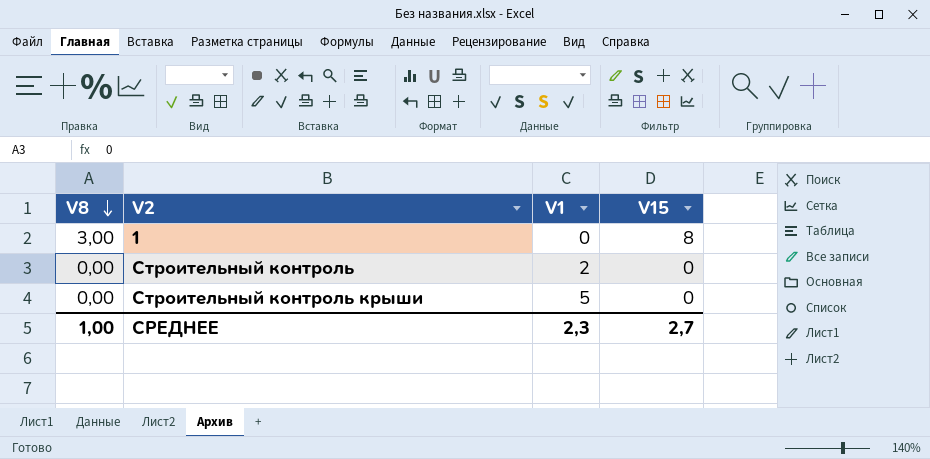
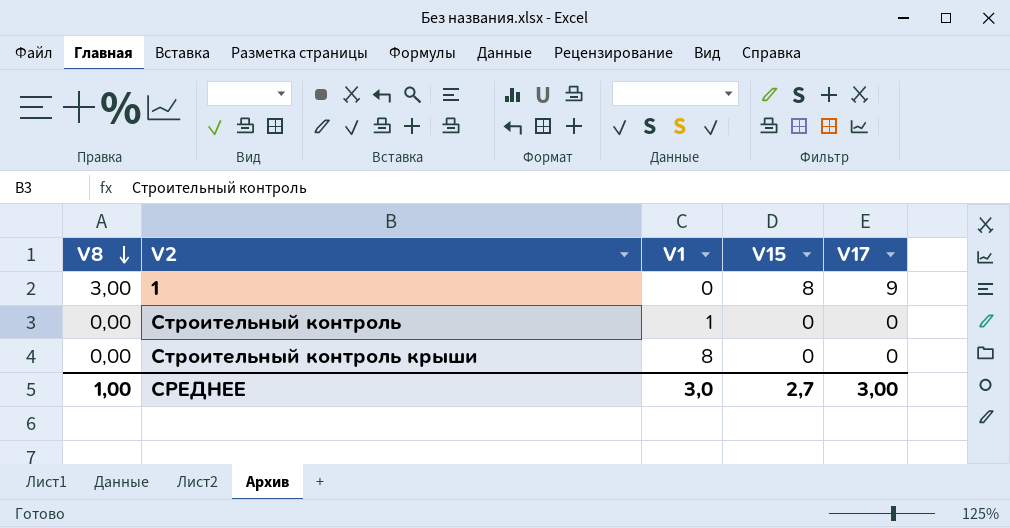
column V17 | position: none -> 5
Строительный контроль | V1: 2 -> 1
Строительный контроль крыши | V1: 5 -> 8
СРЕДНЕЕ | V1: 2,3 -> 3,0

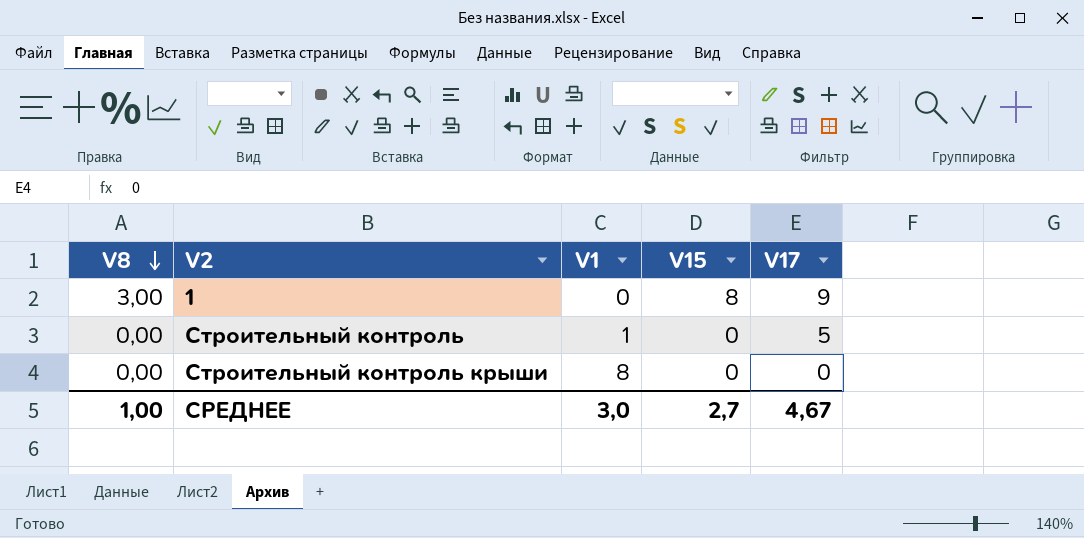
Строительный контроль | V17: 0 -> 5
СРЕДНЕЕ | V17: 3,00 -> 4,67

